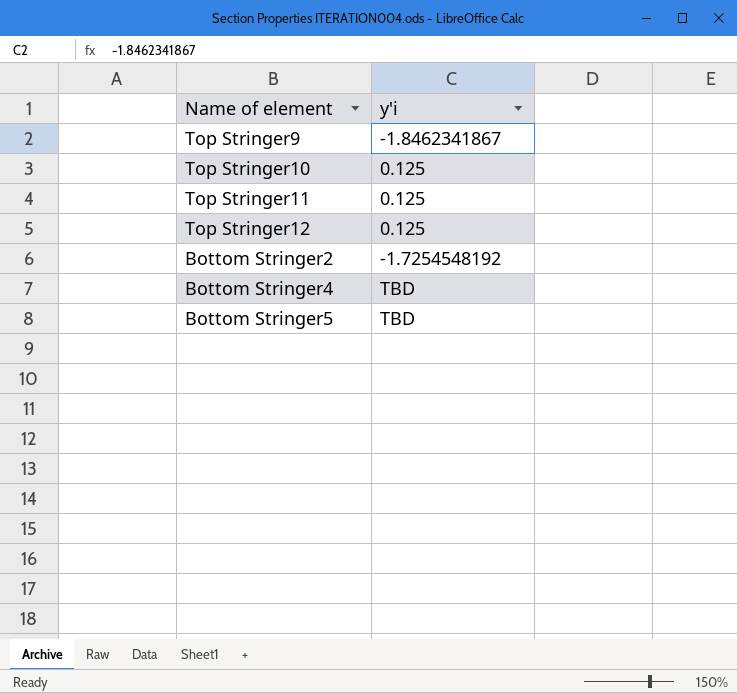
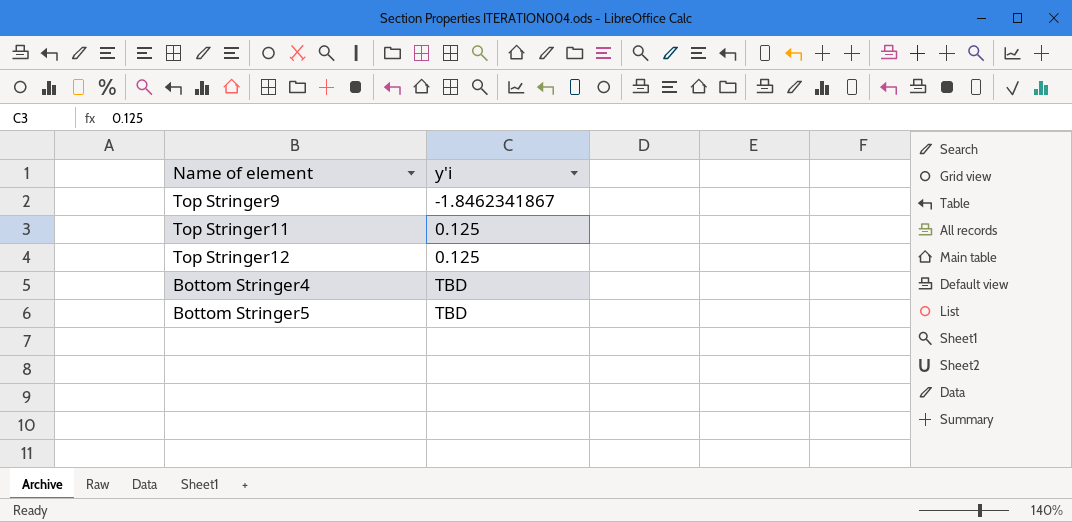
row Top Stringer10: 0.125 -> none
row Bottom Stringer2: -1.7254548192 -> none

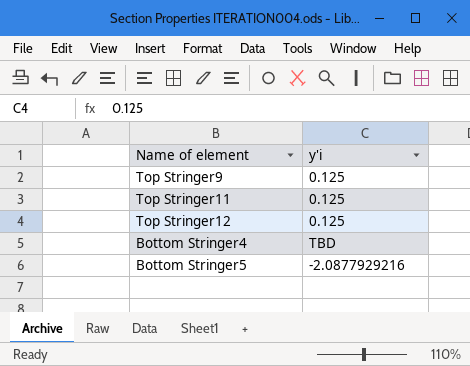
Top Stringer9 | y'i: -1.8462341867 -> 0.125
Bottom Stringer5 | y'i: TBD -> -2.0877929216

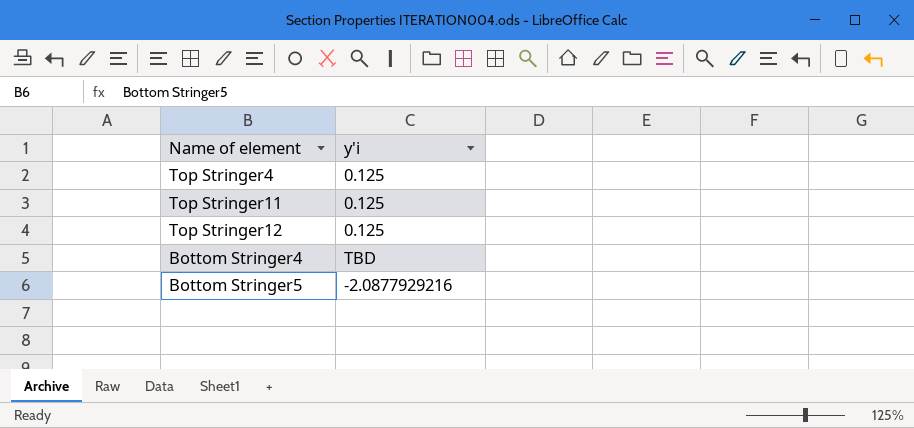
row Top Stringer9: 0.125 -> none
row Top Stringer4: none -> 0.125

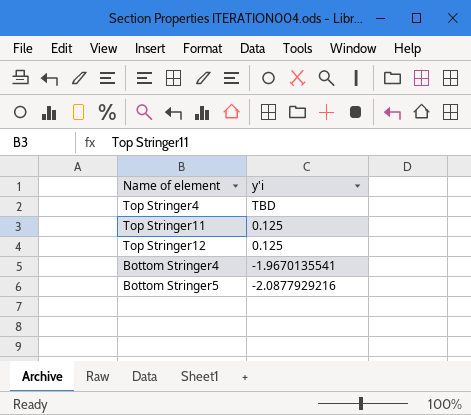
Top Stringer4 | y'i: 0.125 -> TBD
Bottom Stringer4 | y'i: TBD -> -1.9670135541

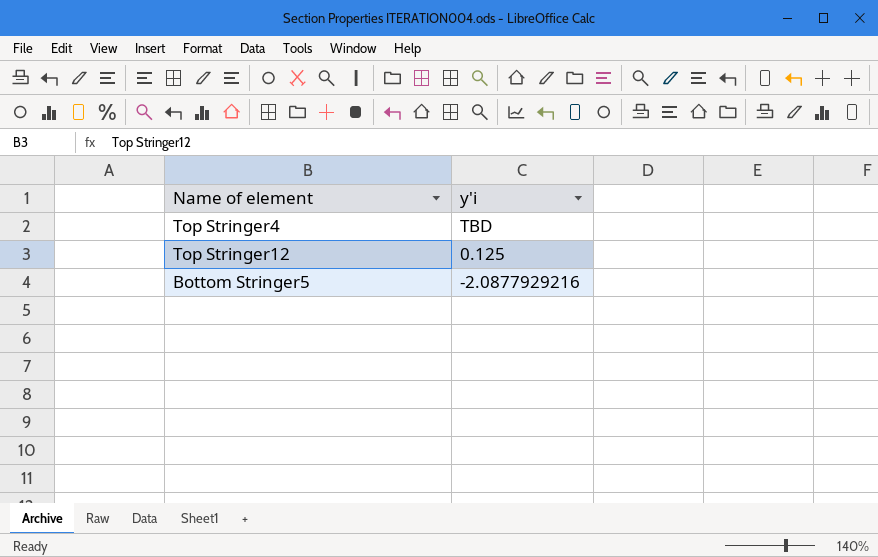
row Top Stringer11: 0.125 -> none
row Bottom Stringer4: -1.9670135541 -> none

